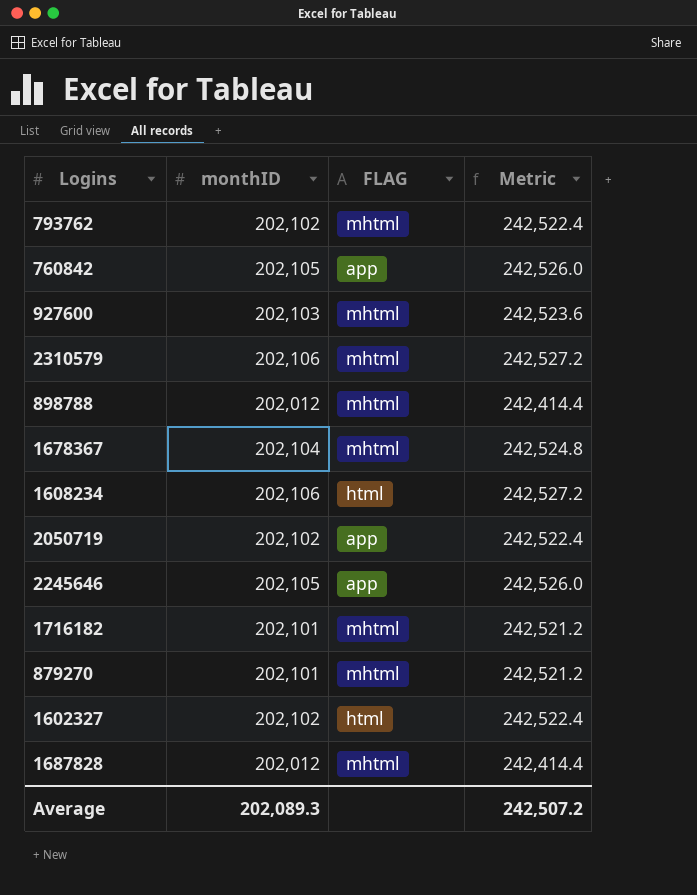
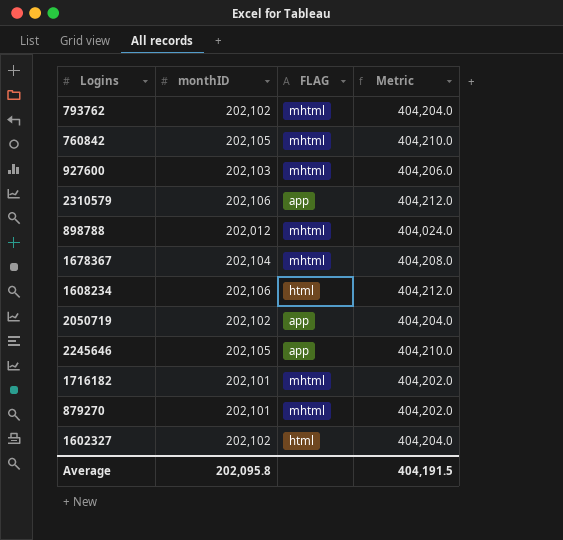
column Metric | formula: [monthID] * 1.2 -> [monthID] * 2
row 1687828: 202,012 | mhtml | 242,414.4 -> none
760842 | FLAG: app -> mhtml
2310579 | FLAG: mhtml -> app
Average | monthID: 202,089.3 -> 202,095.8
Average | Metric: 242,507.2 -> 404,191.5

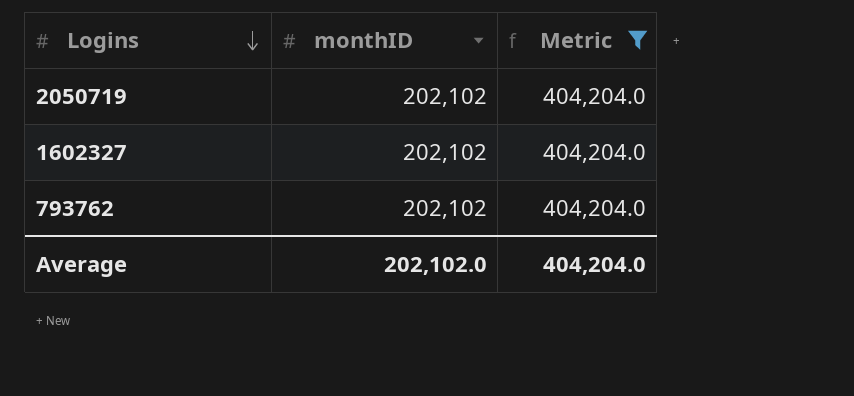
filter: none -> Metric = 404,204.0
row order: none -> Logins descending
column FLAG | position: 3 -> none
Average | monthID: 202,095.8 -> 202,102.0
Average | Metric: 404,191.5 -> 404,204.0

